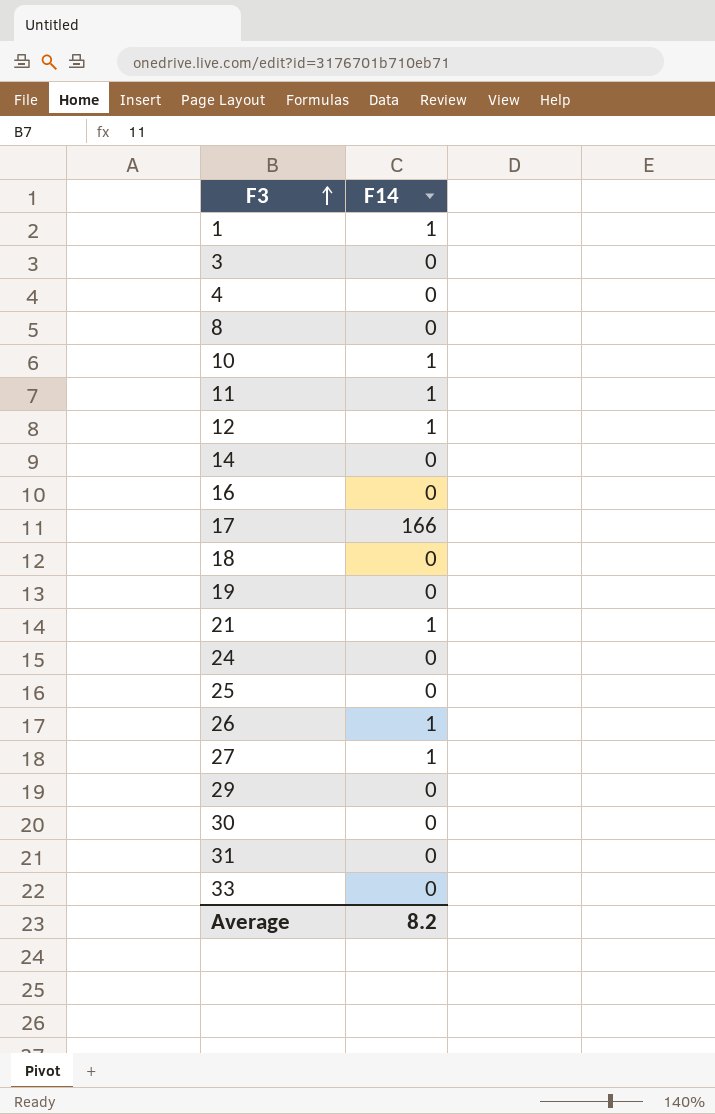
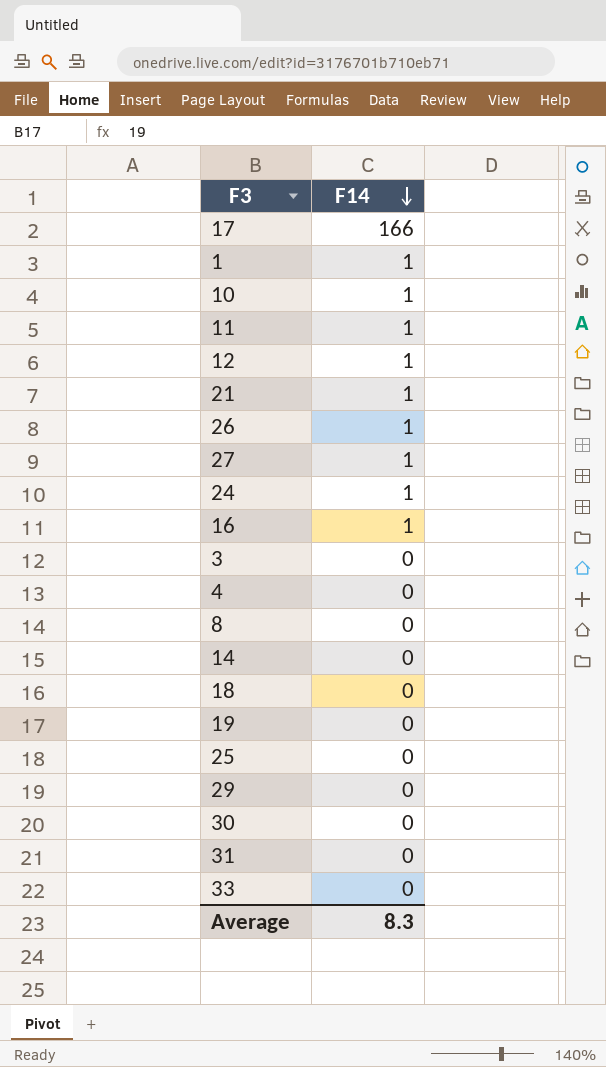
row order: F3 ascending -> F14 descending
24 | F14: 0 -> 1
16 | F14: 0 -> 1
Average | F14: 8.2 -> 8.3

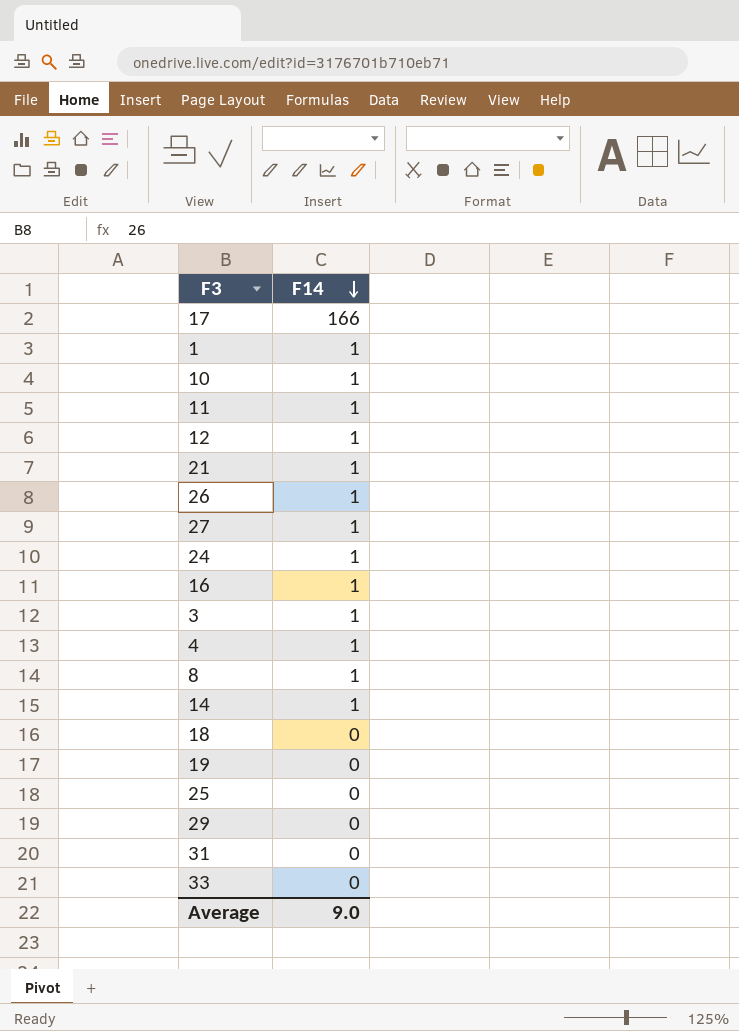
row 30: 0 -> none
3 | F14: 0 -> 1
4 | F14: 0 -> 1
8 | F14: 0 -> 1
14 | F14: 0 -> 1
Average | F14: 8.3 -> 9.0

